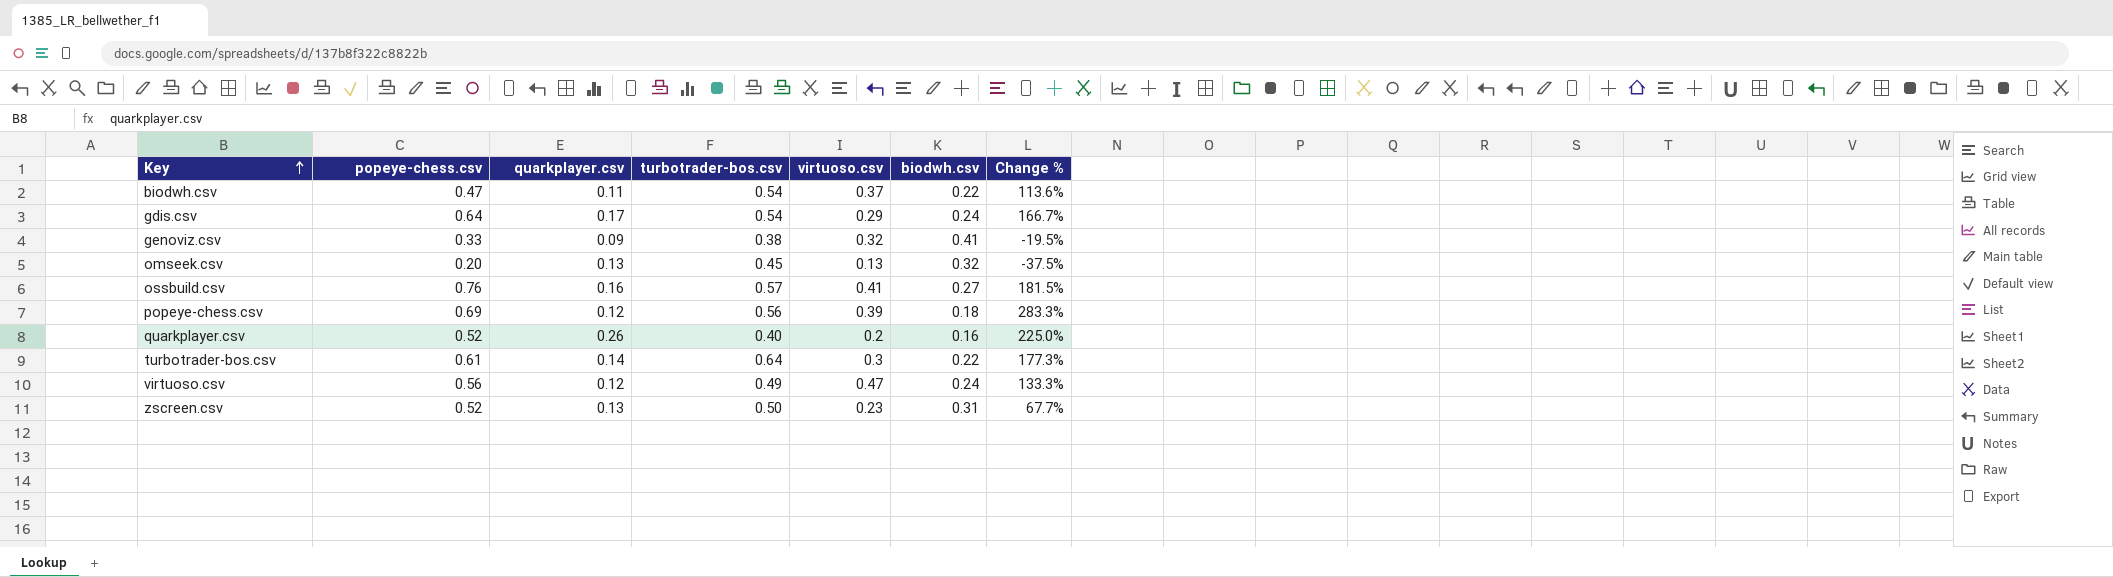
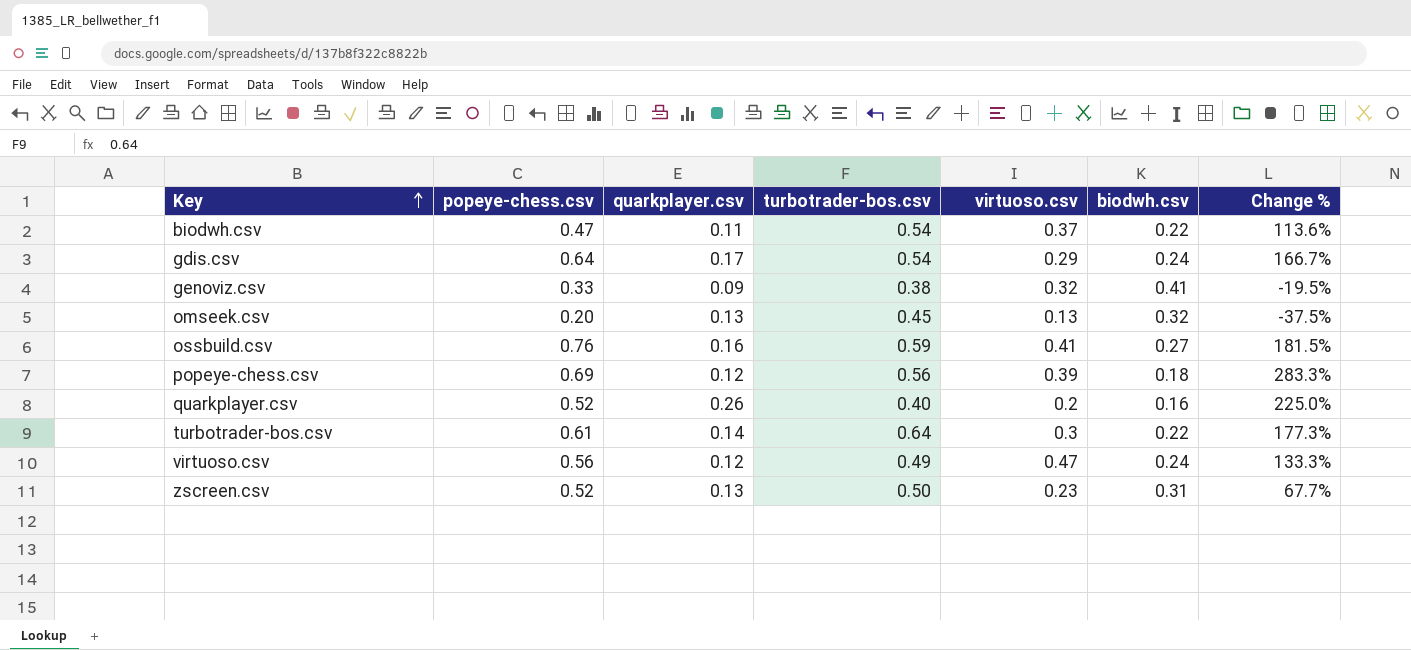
ossbuild.csv | turbotrader-bos.csv: 0.57 -> 0.59

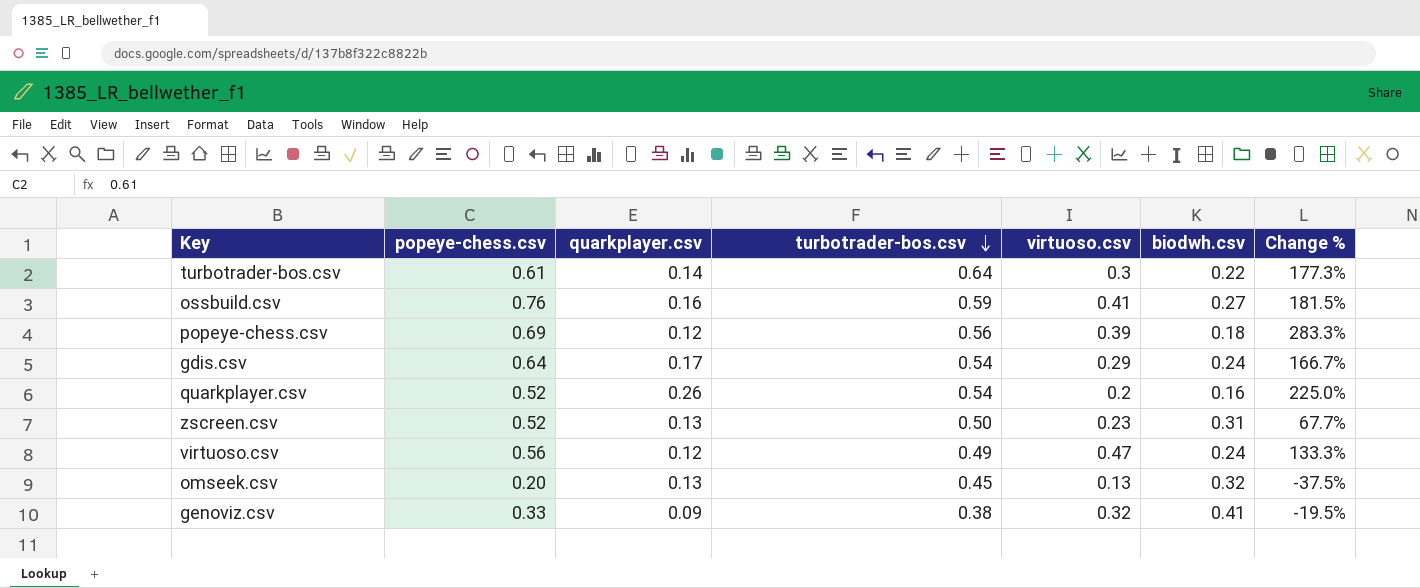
row order: Key ascending -> turbotrader-bos.csv descending
row biodwh.csv: 0.47 | 0.11 | 0.54 | 0.37 | 0.22 | 113.6% -> none
quarkplayer.csv | turbotrader-bos.csv: 0.40 -> 0.54

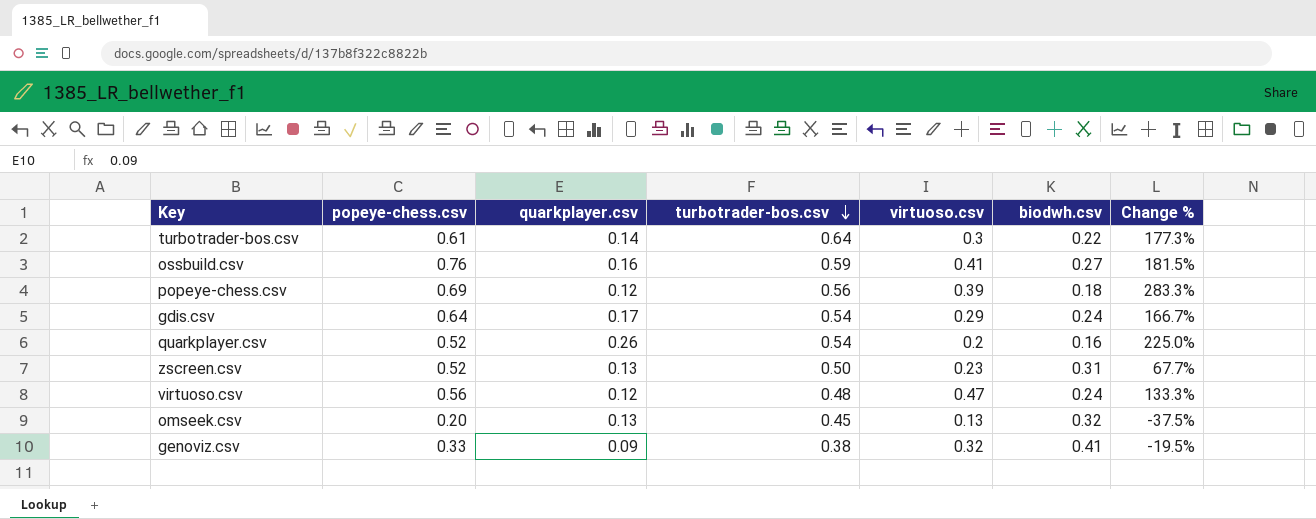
virtuoso.csv | turbotrader-bos.csv: 0.49 -> 0.48

